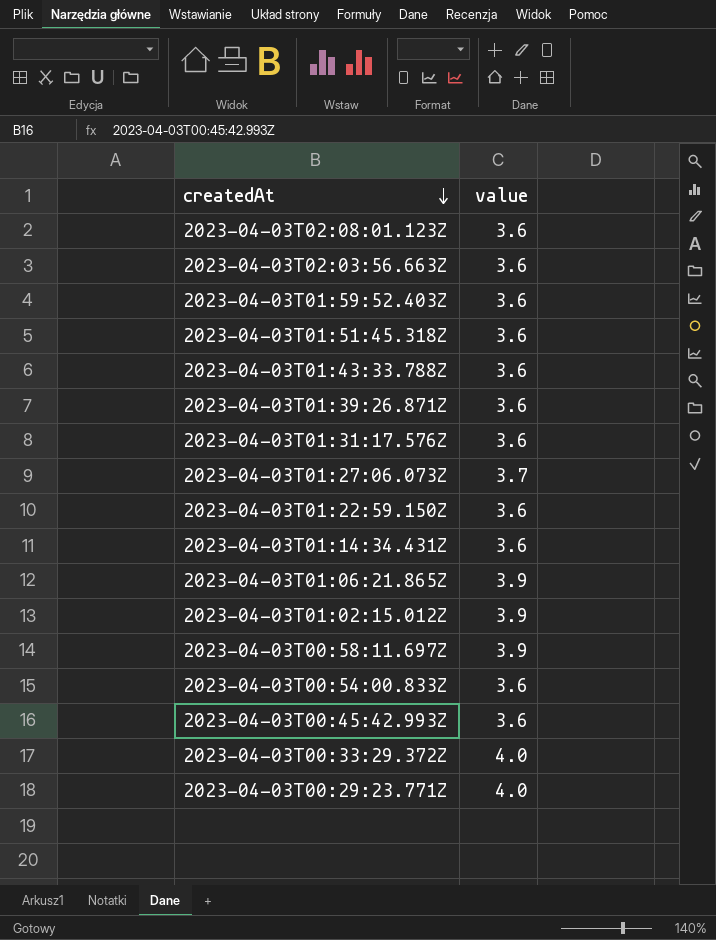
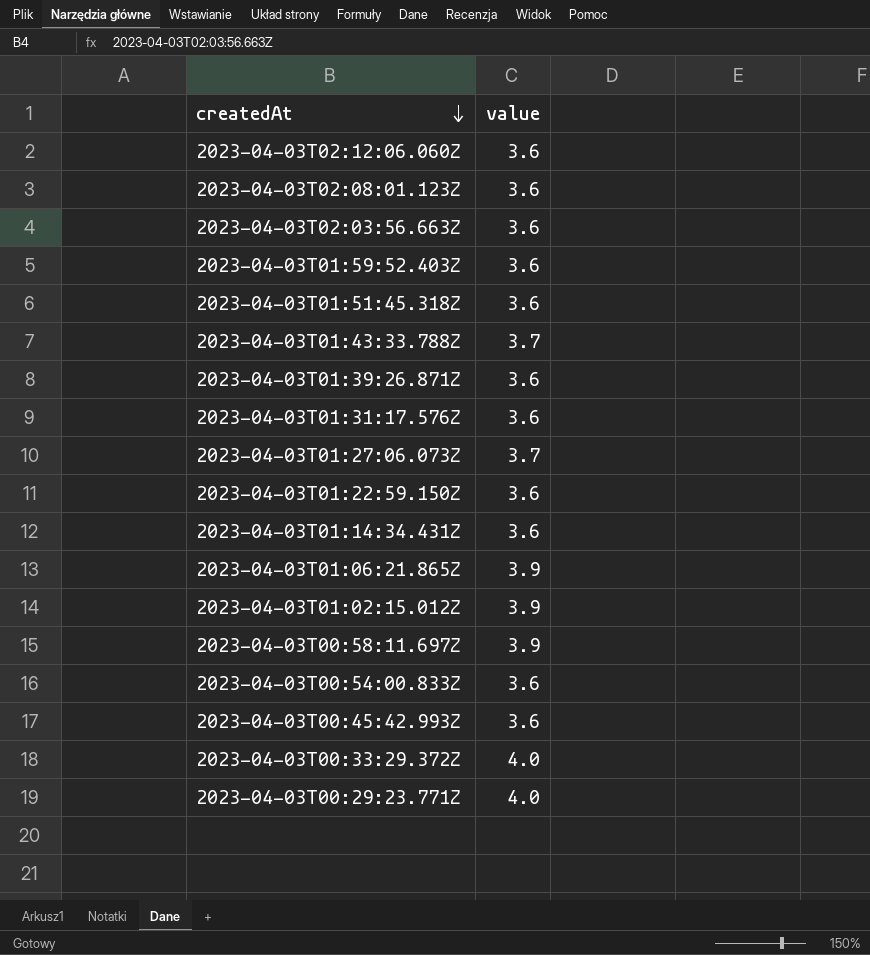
row 2023-04-03T02:12:06.060Z: none -> 3.6
2023-04-03T01:43:33.788Z | value: 3.6 -> 3.7

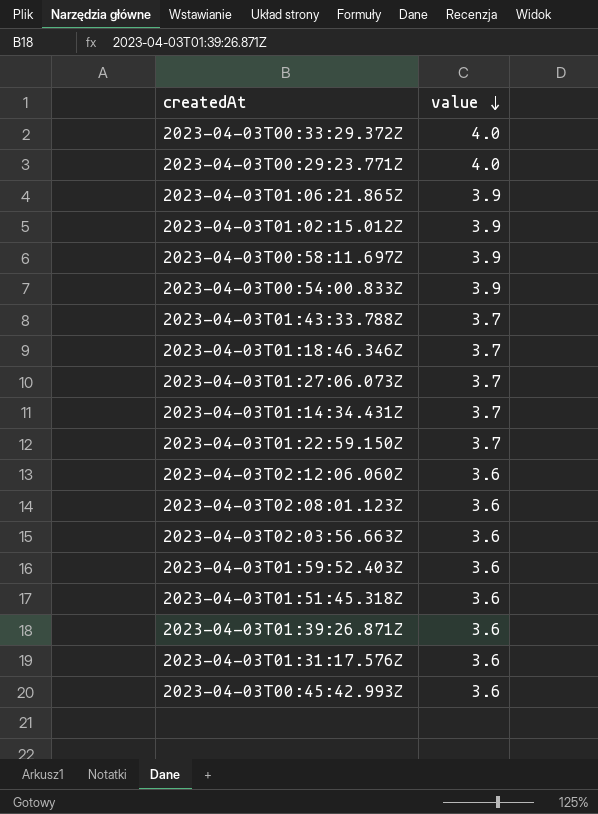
row order: createdAt descending -> value descending
2023-04-03T00:54:00.833Z | value: 3.6 -> 3.9
row 2023-04-03T01:18:46.346Z: none -> 3.7
2023-04-03T01:14:34.431Z | value: 3.6 -> 3.7
2023-04-03T01:22:59.150Z | value: 3.6 -> 3.7

